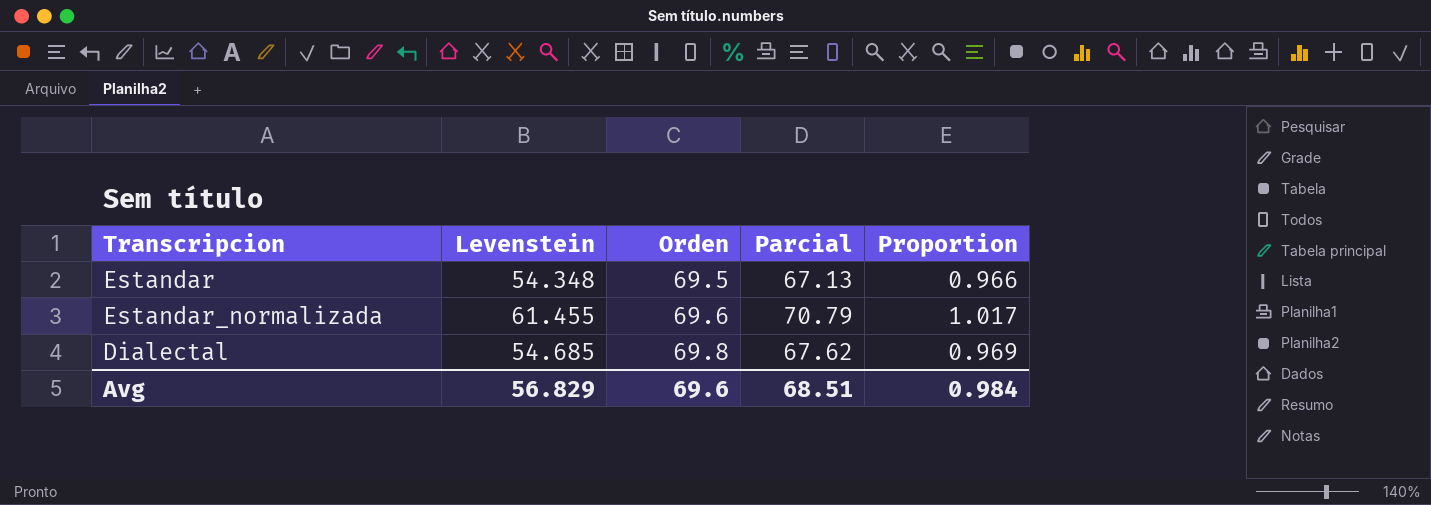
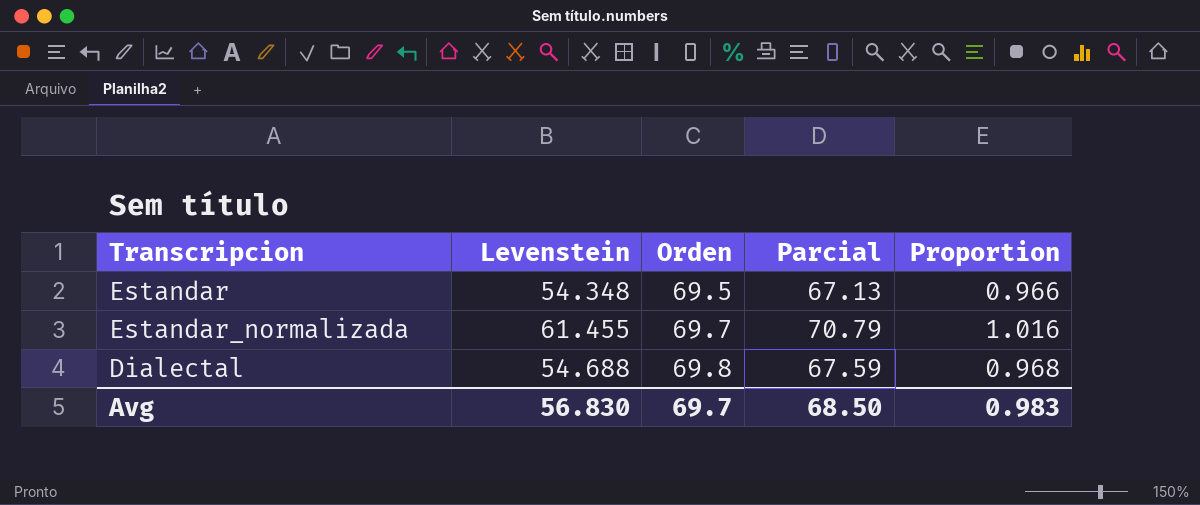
Estandar_normalizada | Orden: 69.6 -> 69.7
Estandar_normalizada | Proportion: 1.017 -> 1.016
Dialectal | Levenstein: 54.685 -> 54.688
Dialectal | Parcial: 67.62 -> 67.59
Dialectal | Proportion: 0.969 -> 0.968
Avg | Levenstein: 56.829 -> 56.830
Avg | Orden: 69.6 -> 69.7
Avg | Parcial: 68.51 -> 68.50
Avg | Proportion: 0.984 -> 0.983

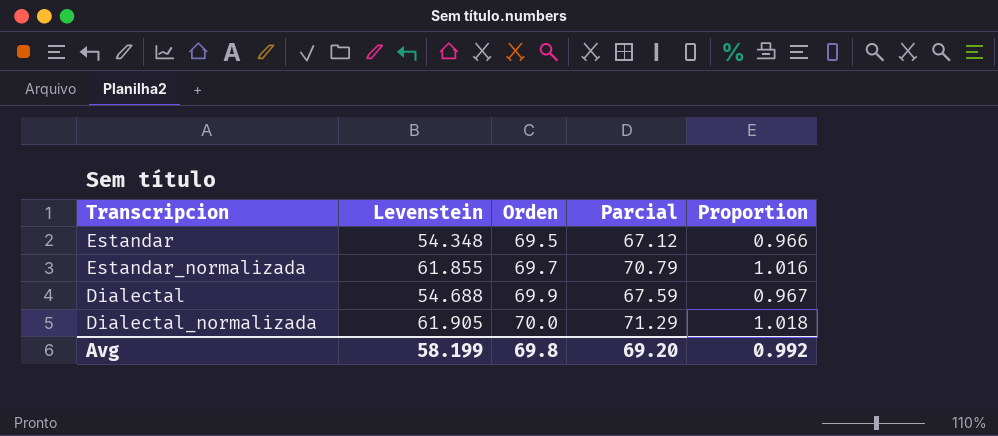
Estandar | Parcial: 67.13 -> 67.12
Estandar_normalizada | Levenstein: 61.455 -> 61.855
Dialectal | Orden: 69.8 -> 69.9
Dialectal | Proportion: 0.968 -> 0.967
row Dialectal_normalizada: none -> 61.905 | 70.0 | 71.29 | 1.018
Avg | Levenstein: 56.830 -> 58.199
Avg | Orden: 69.7 -> 69.8
Avg | Parcial: 68.50 -> 69.20
Avg | Proportion: 0.983 -> 0.992

